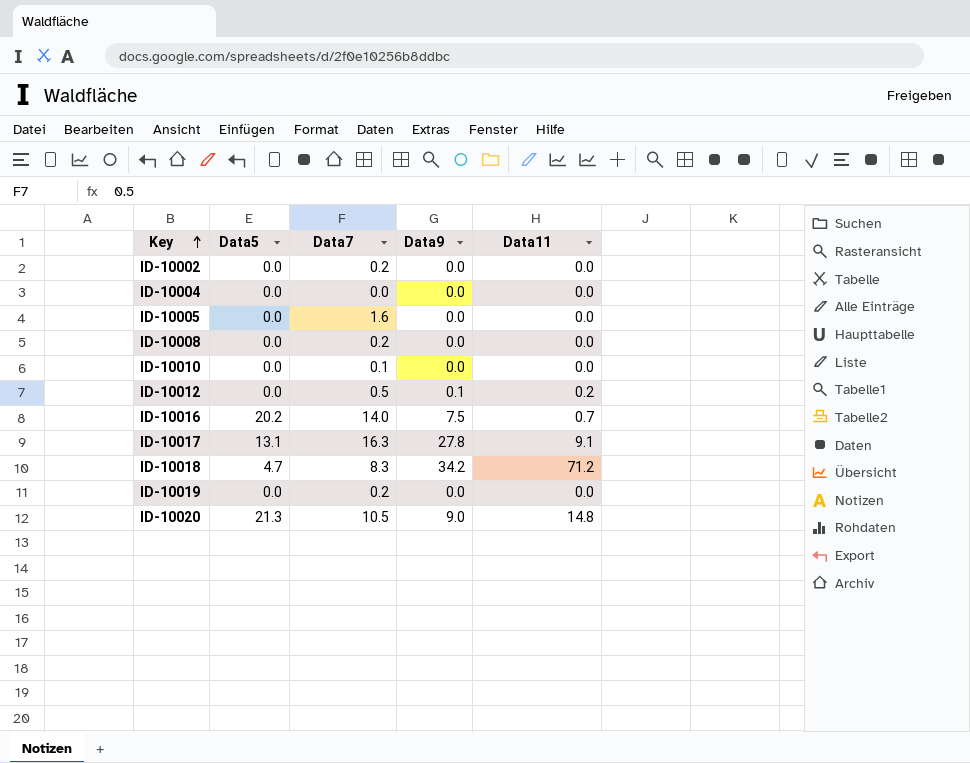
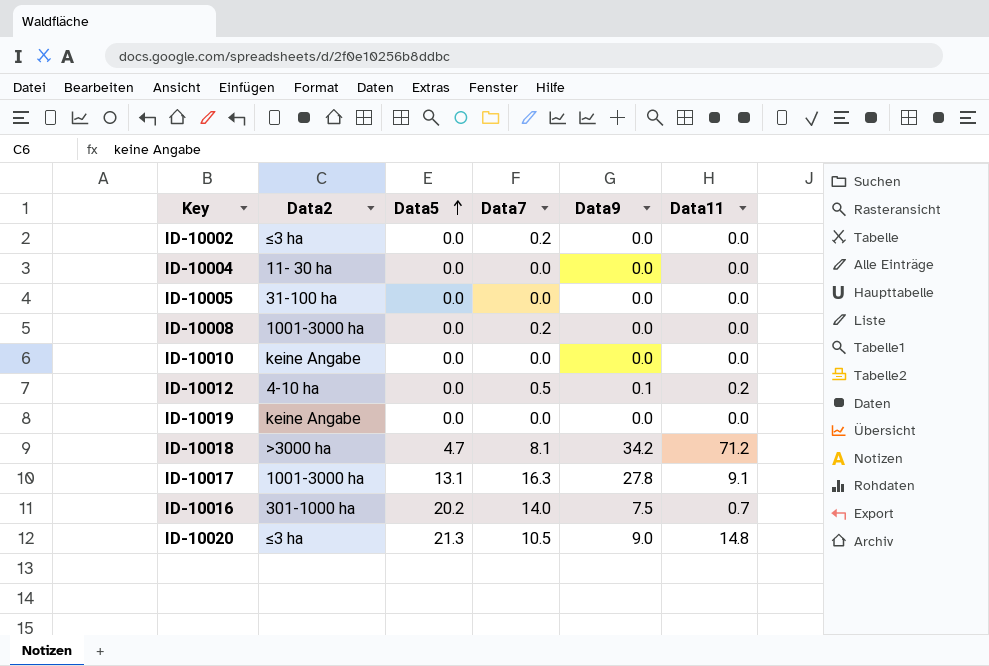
row order: Key ascending -> Data5 ascending
column Data2 | position: none -> 2
ID-10005 | Data7: 1.6 -> 0.0
ID-10010 | Data7: 0.1 -> 0.0
ID-10019 | Data7: 0.2 -> 0.0
ID-10018 | Data7: 8.3 -> 8.1

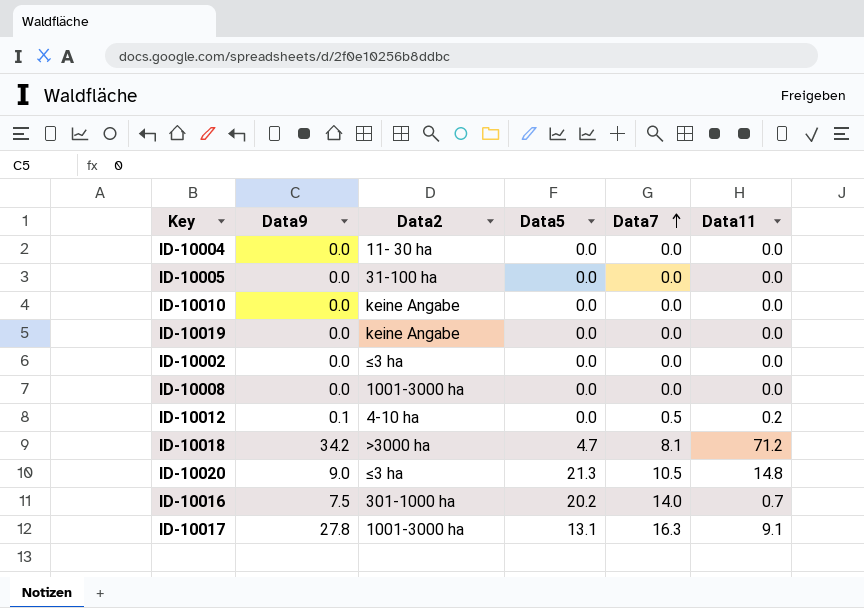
row order: Data5 ascending -> Data7 ascending
column Data9 | position: 5 -> 2
ID-10002 | Data7: 0.2 -> 0.0
ID-10008 | Data7: 0.2 -> 0.0

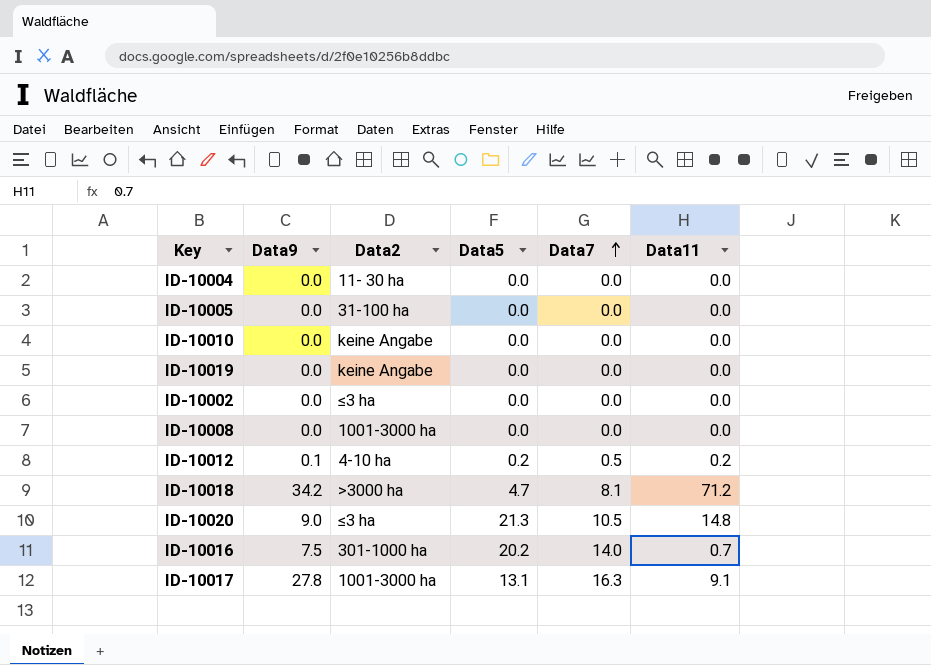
ID-10012 | Data5: 0.0 -> 0.2

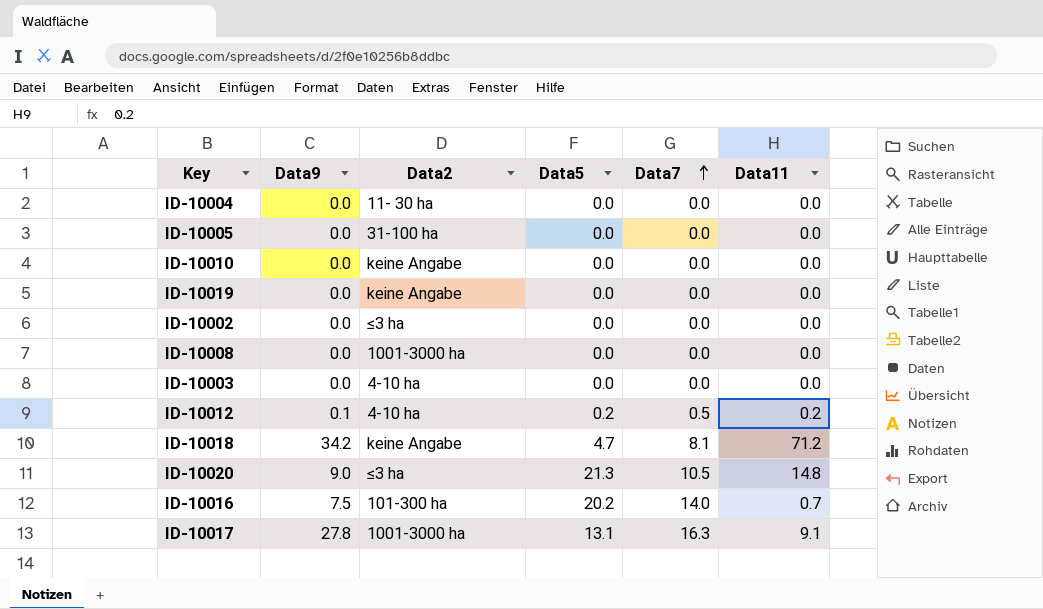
row ID-10003: none -> 0.0 | 4-10 ha | 0.0 | 0.0 | 0.0
ID-10018 | Data2: >3000 ha -> keine Angabe
ID-10016 | Data2: 301-1000 ha -> 101-300 ha

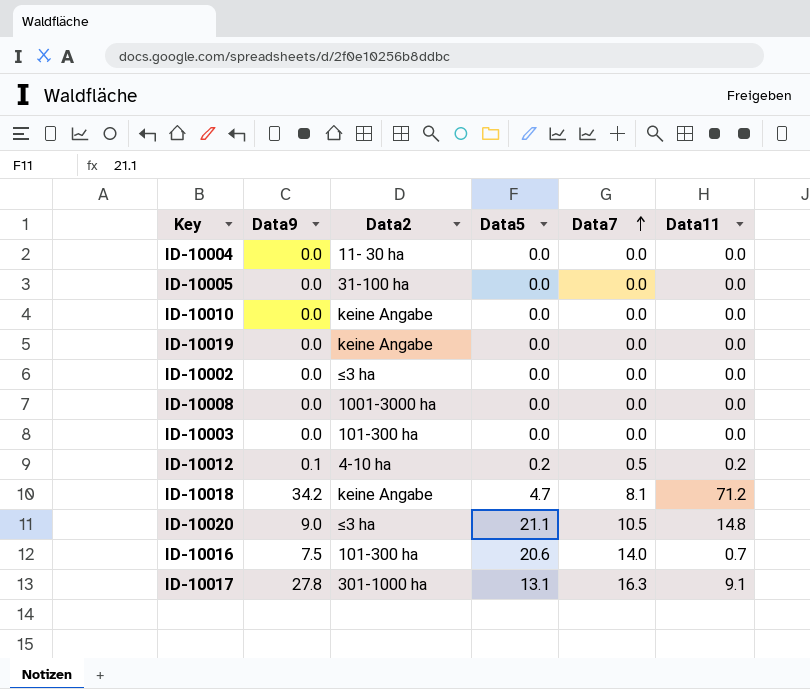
ID-10003 | Data2: 4-10 ha -> 101-300 ha
ID-10020 | Data5: 21.3 -> 21.1
ID-10016 | Data5: 20.2 -> 20.6
ID-10017 | Data2: 1001-3000 ha -> 301-1000 ha

